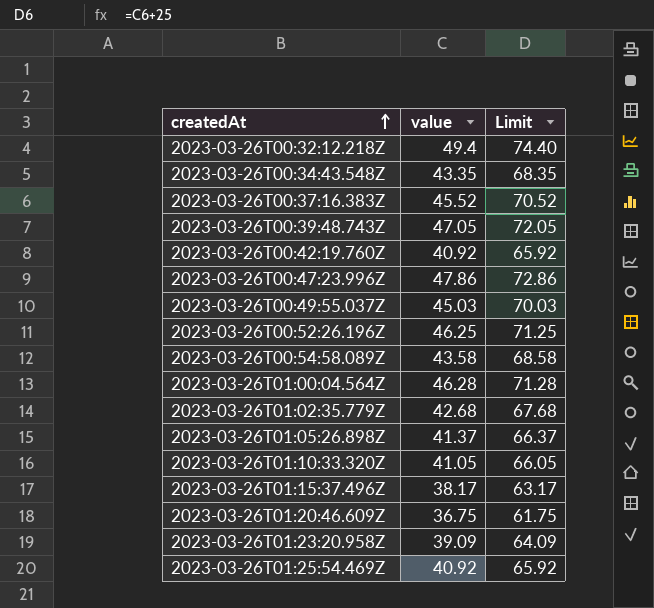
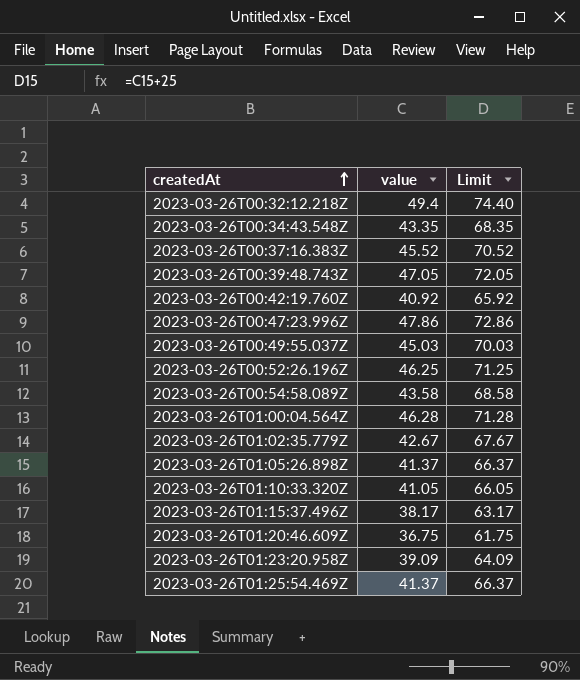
2023-03-26T01:02:35.779Z | value: 42.68 -> 42.67
2023-03-26T01:02:35.779Z | Limit: 67.68 -> 67.67
2023-03-26T01:25:54.469Z | value: 40.92 -> 41.37
2023-03-26T01:25:54.469Z | Limit: 65.92 -> 66.37

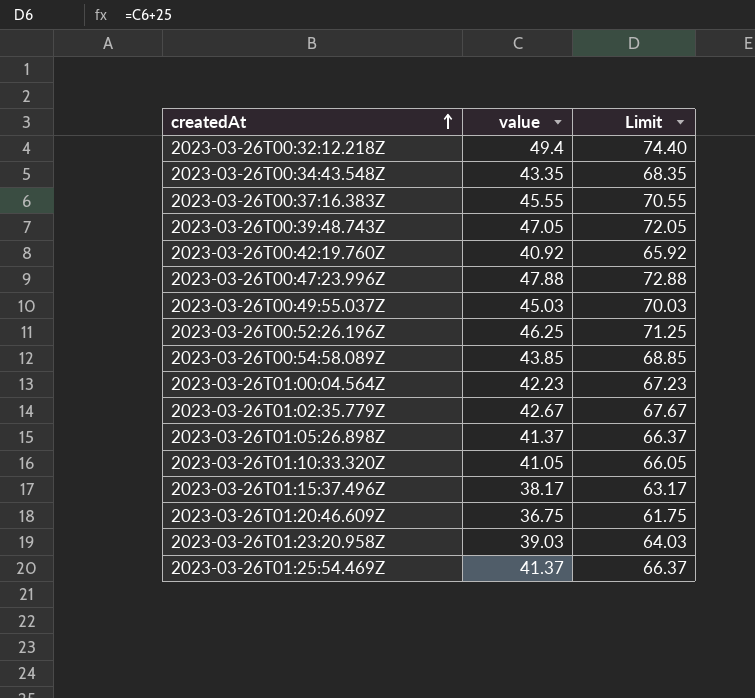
2023-03-26T00:37:16.383Z | value: 45.52 -> 45.55
2023-03-26T00:37:16.383Z | Limit: 70.52 -> 70.55
2023-03-26T00:47:23.996Z | value: 47.86 -> 47.88
2023-03-26T00:47:23.996Z | Limit: 72.86 -> 72.88
2023-03-26T00:54:58.089Z | value: 43.58 -> 43.85
2023-03-26T00:54:58.089Z | Limit: 68.58 -> 68.85
2023-03-26T01:00:04.564Z | value: 46.28 -> 42.23
2023-03-26T01:00:04.564Z | Limit: 71.28 -> 67.23
2023-03-26T01:23:20.958Z | value: 39.09 -> 39.03
2023-03-26T01:23:20.958Z | Limit: 64.09 -> 64.03

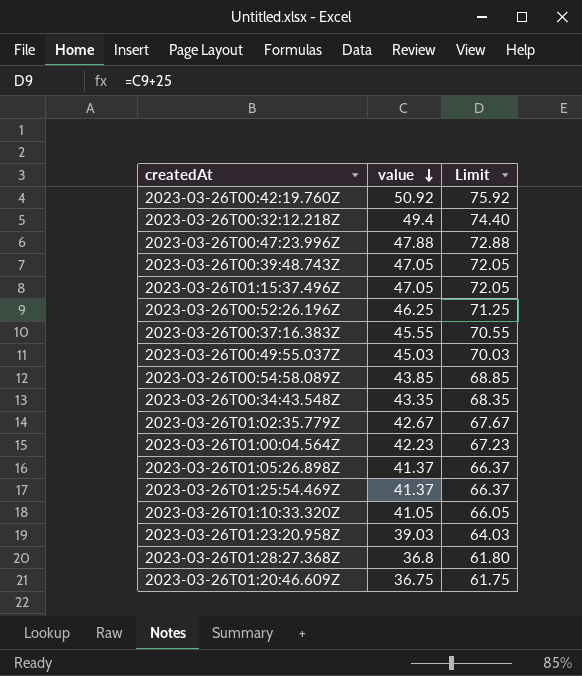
row order: createdAt ascending -> value descending
2023-03-26T00:42:19.760Z | value: 40.92 -> 50.92
2023-03-26T00:42:19.760Z | Limit: 65.92 -> 75.92
2023-03-26T01:15:37.496Z | value: 38.17 -> 47.05
2023-03-26T01:15:37.496Z | Limit: 63.17 -> 72.05
row 2023-03-26T01:28:27.368Z: none -> 36.8 | 61.80

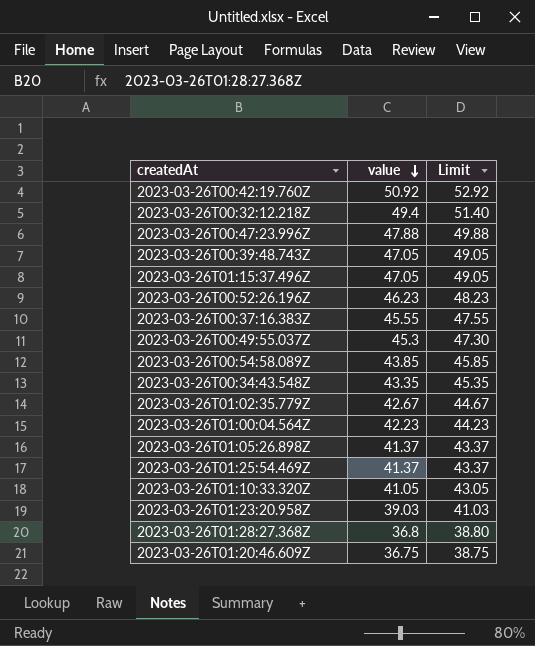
column Limit | formula: [value] + 25 -> [value] + 2
2023-03-26T00:52:26.196Z | value: 46.25 -> 46.23
2023-03-26T00:49:55.037Z | value: 45.03 -> 45.3

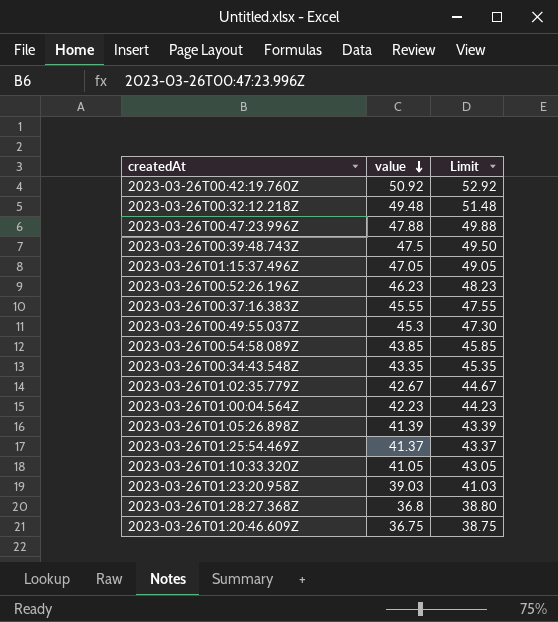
2023-03-26T00:32:12.218Z | value: 49.4 -> 49.48
2023-03-26T00:32:12.218Z | Limit: 51.40 -> 51.48
2023-03-26T00:39:48.743Z | value: 47.05 -> 47.5
2023-03-26T00:39:48.743Z | Limit: 49.05 -> 49.50
2023-03-26T01:05:26.898Z | value: 41.37 -> 41.39
2023-03-26T01:05:26.898Z | Limit: 43.37 -> 43.39

